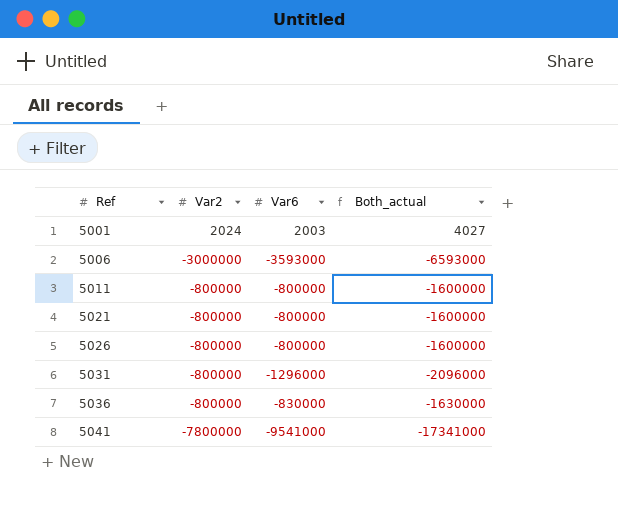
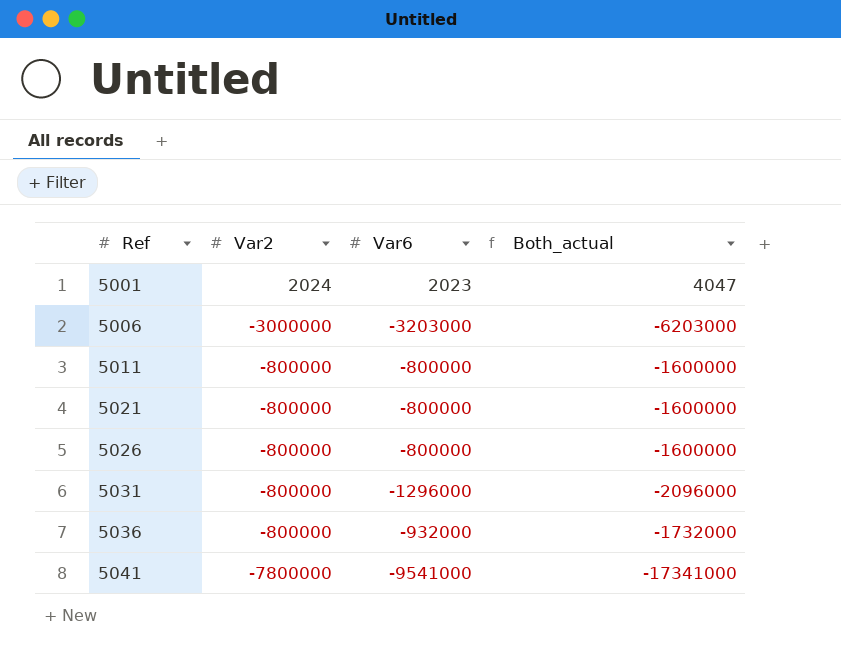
5001 | Var6: 2003 -> 2023
5001 | Both_actual: 4027 -> 4047
5006 | Var6: -3593000 -> -3203000
5006 | Both_actual: -6593000 -> -6203000
5036 | Var6: -830000 -> -932000
5036 | Both_actual: -1630000 -> -1732000

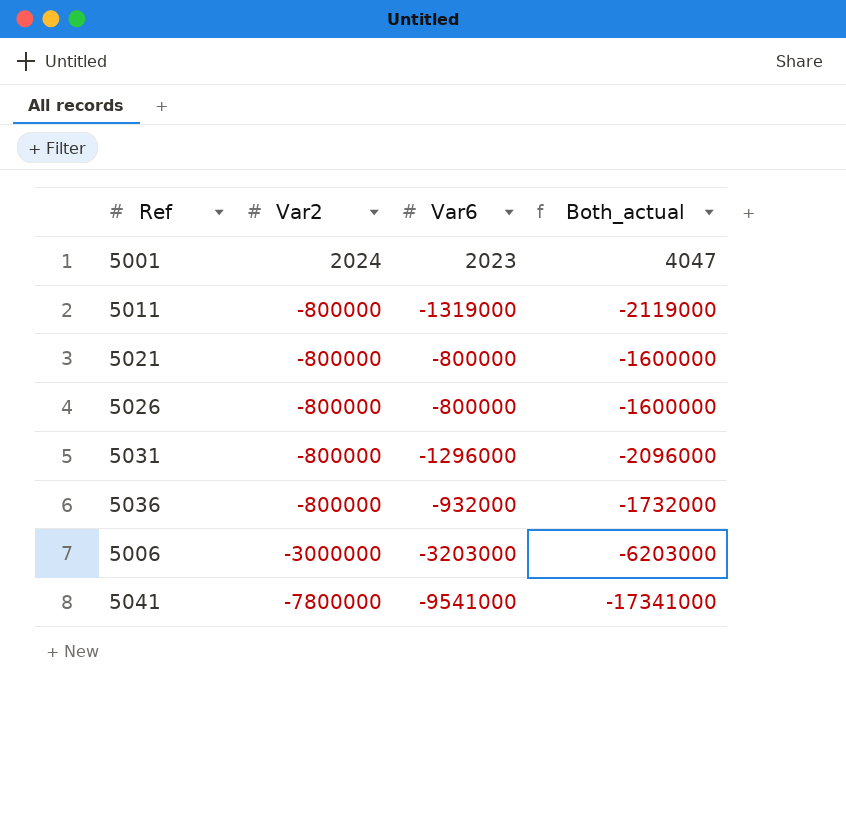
row order: Ref ascending -> Var2 descending
5011 | Var6: -800000 -> -1319000
5011 | Both_actual: -1600000 -> -2119000

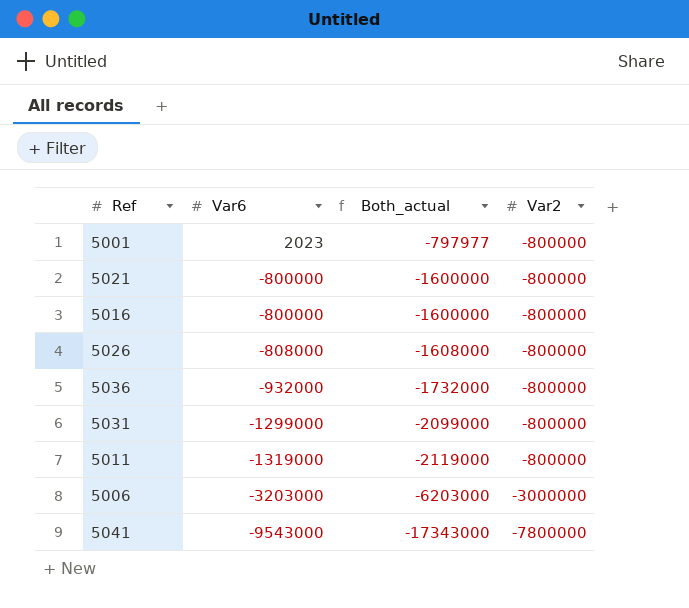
row order: Var2 descending -> Var6 descending
column Var2 | position: 2 -> 4
5001 | Both_actual: 4047 -> -797977
5001 | Var2: 2024 -> -800000
row 5016: none -> -800000 | -1600000 | -800000
5026 | Var6: -800000 -> -808000
5026 | Both_actual: -1600000 -> -1608000
5031 | Var6: -1296000 -> -1299000
5031 | Both_actual: -2096000 -> -2099000
5041 | Var6: -9541000 -> -9543000
5041 | Both_actual: -17341000 -> -17343000

